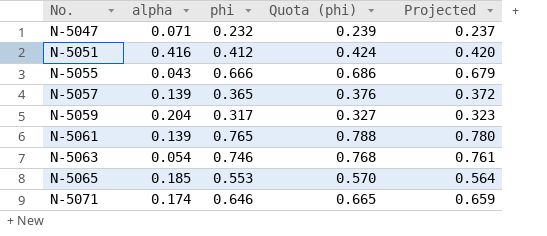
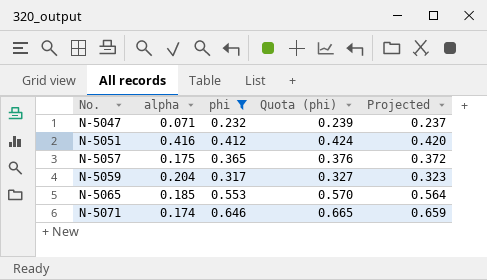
filter: none -> phi <= 0.646
N-5057 | alpha: 0.139 -> 0.175

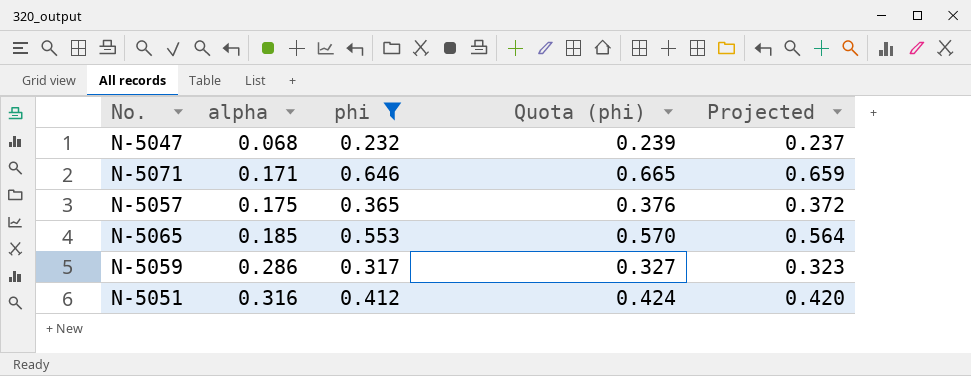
row order: No. ascending -> alpha ascending
N-5047 | alpha: 0.071 -> 0.068
N-5071 | alpha: 0.174 -> 0.171
N-5059 | alpha: 0.204 -> 0.286
N-5051 | alpha: 0.416 -> 0.316

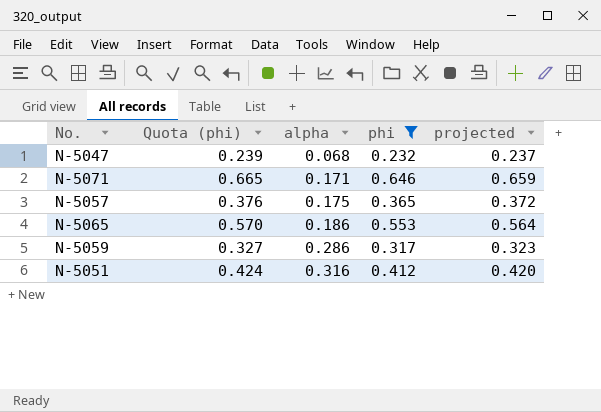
column Quota (phi) | position: 4 -> 2
column name: Projected -> projected
N-5065 | alpha: 0.185 -> 0.186

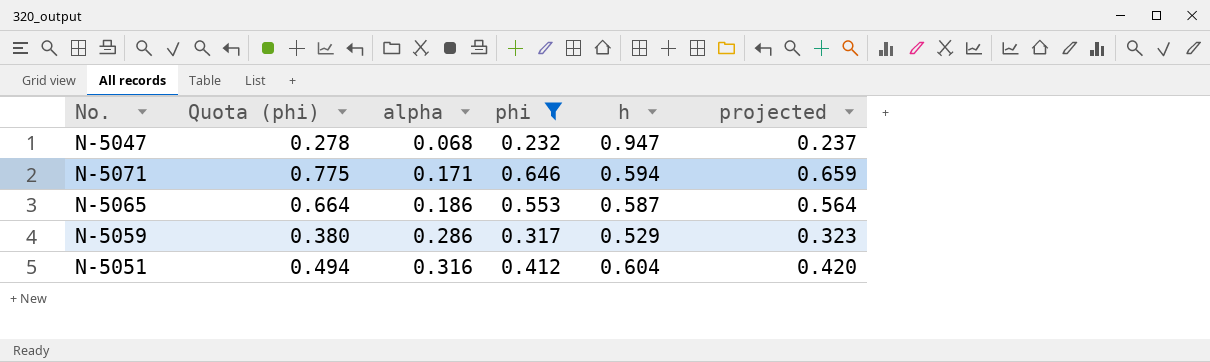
column Quota (phi) | formula: [phi] * 1.03 -> [phi] * 1.2
column h | position: none -> 5
row N-5057: 0.376 | 0.175 | 0.365 | 0.372 -> none

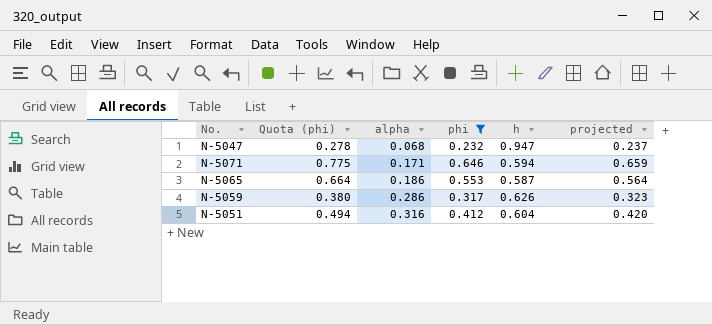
N-5059 | h: 0.529 -> 0.626

